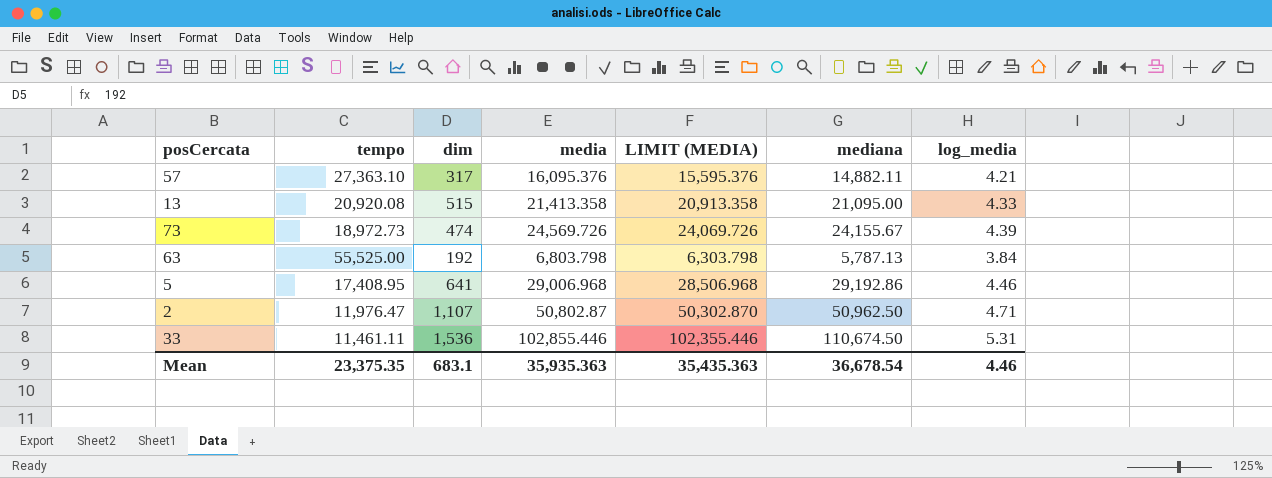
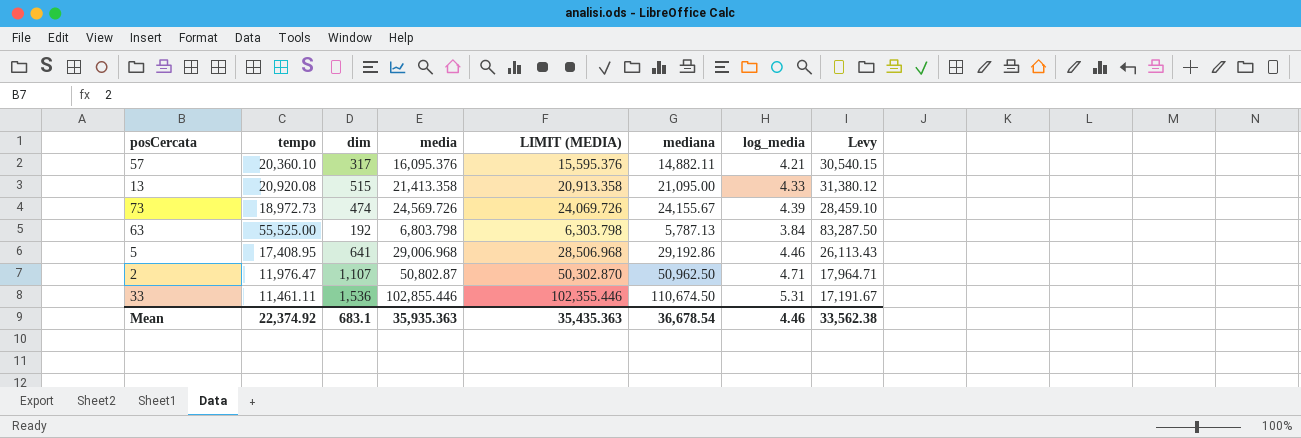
column Levy | formula: none -> [tempo] * 1.5
57 | tempo: 27,363.10 -> 20,360.10
Mean | tempo: 23,375.35 -> 22,374.92

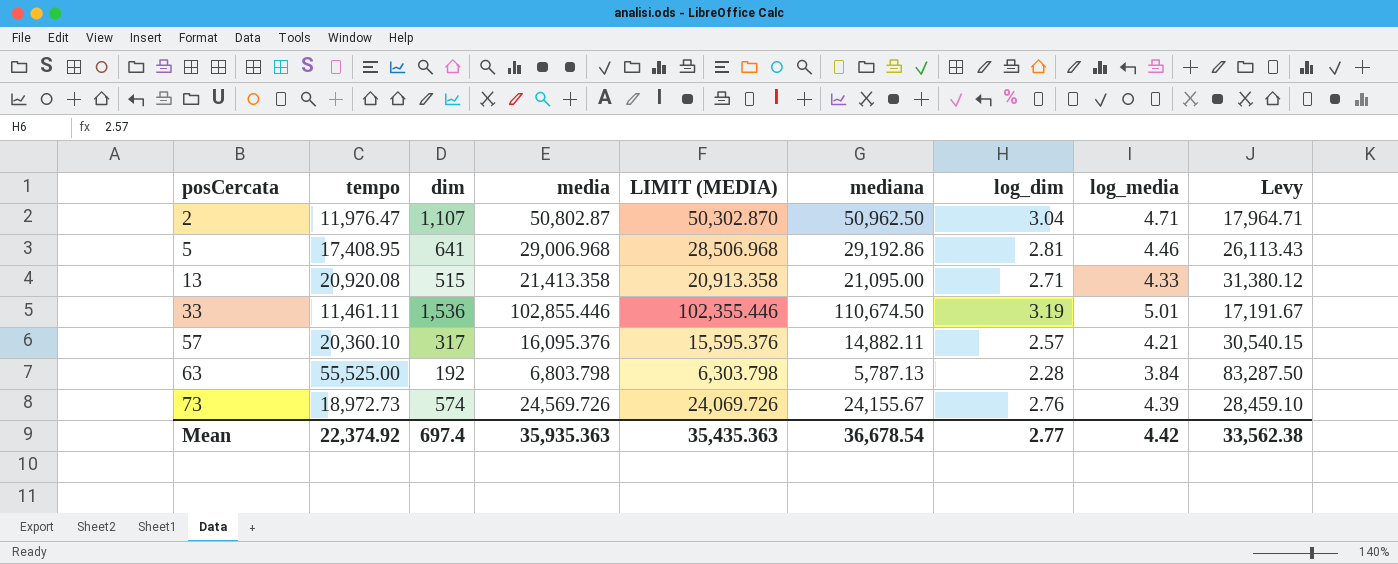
row order: none -> posCercata ascending
column log_dim | position: none -> 7
33 | log_media: 5.31 -> 5.01
73 | dim: 474 -> 574
Mean | dim: 683.1 -> 697.4
Mean | log_media: 4.46 -> 4.42

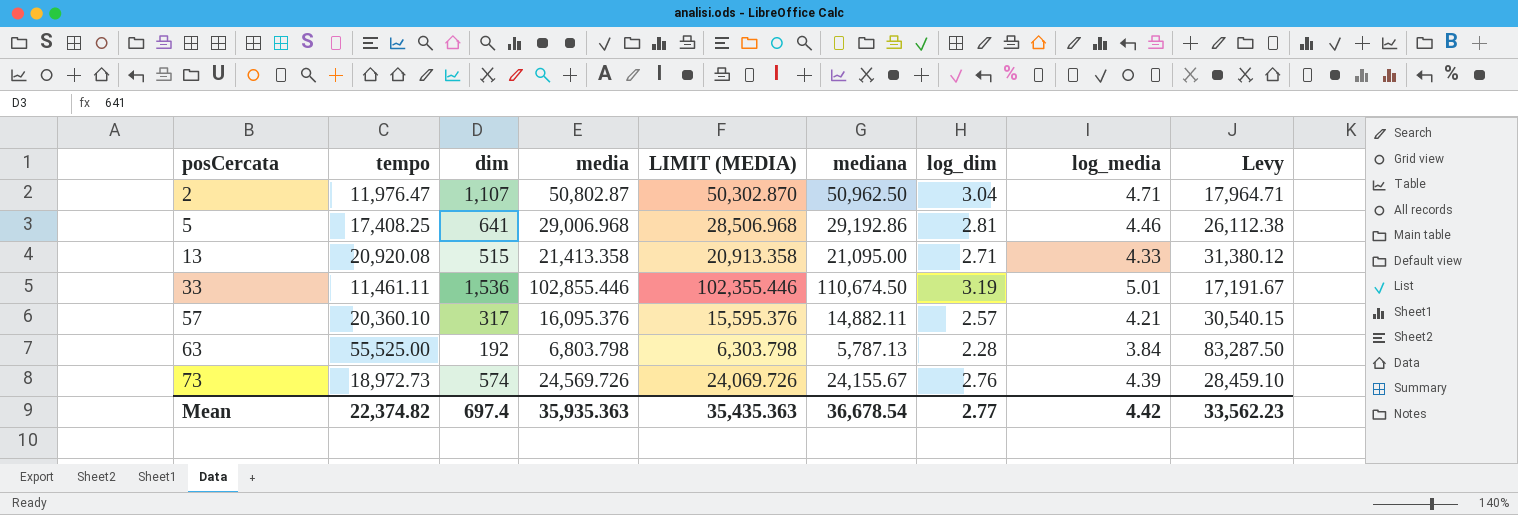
5 | tempo: 17,408.95 -> 17,408.25
5 | Levy: 26,113.43 -> 26,112.38
Mean | tempo: 22,374.92 -> 22,374.82
Mean | Levy: 33,562.38 -> 33,562.23

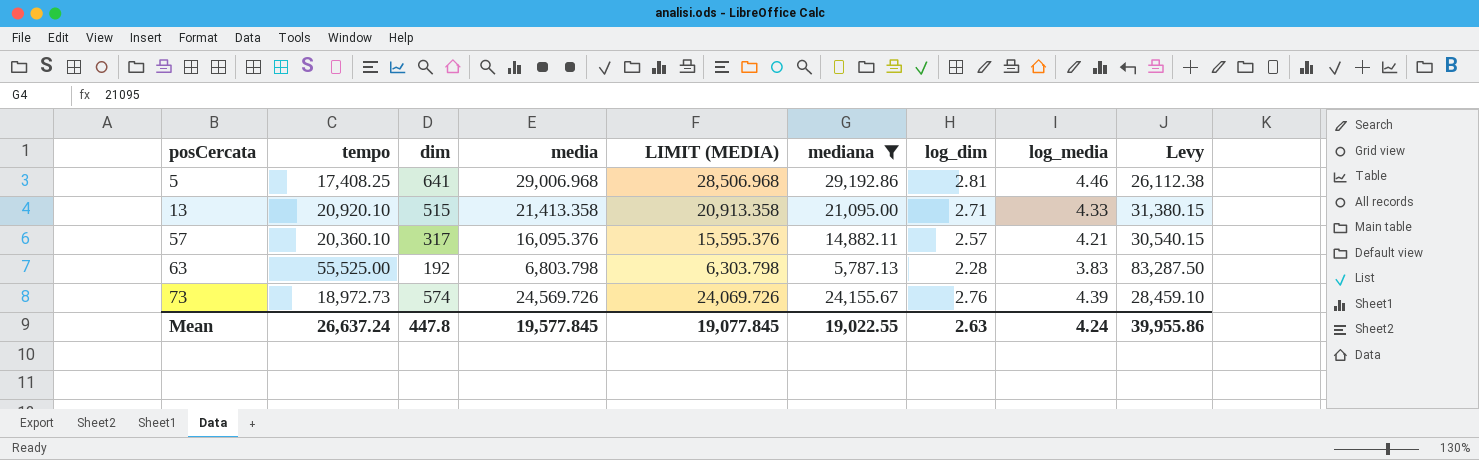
filter: none -> mediana <= 29,192.86
13 | tempo: 20,920.08 -> 20,920.10
13 | Levy: 31,380.12 -> 31,380.15
63 | log_media: 3.84 -> 3.83
Mean | tempo: 22,374.82 -> 26,637.24
Mean | dim: 697.4 -> 447.8
Mean | media: 35,935.363 -> 19,577.845
Mean | LIMIT (MEDIA): 35,435.363 -> 19,077.845
Mean | mediana: 36,678.54 -> 19,022.55
Mean | log_dim: 2.77 -> 2.63
Mean | log_media: 4.42 -> 4.24
Mean | Levy: 33,562.23 -> 39,955.86

